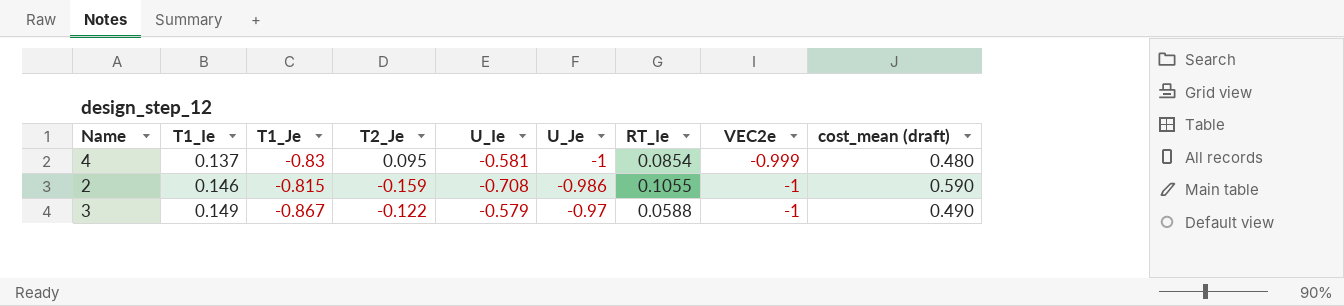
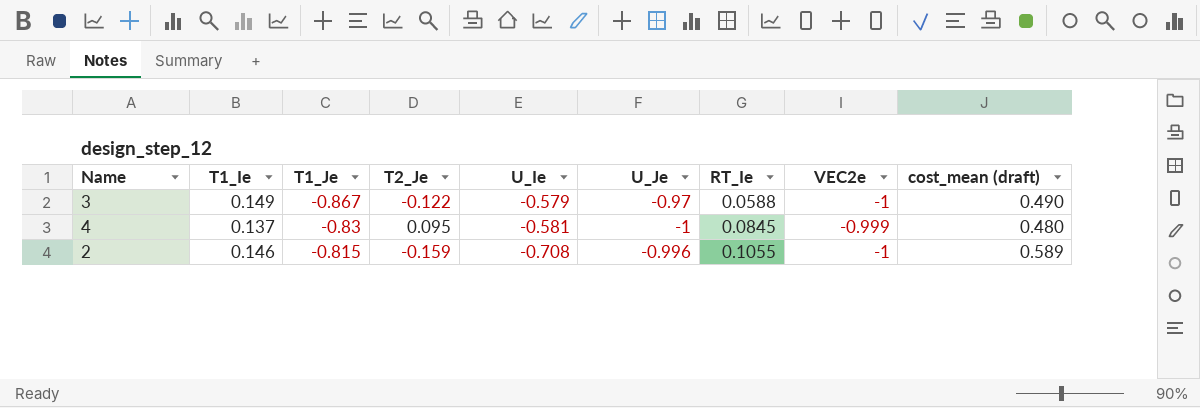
row order: T1_Ie ascending -> T1_Je ascending
4 | RT_Ie: 0.0854 -> 0.0845
2 | U_Je: -0.986 -> -0.996
2 | cost_mean (draft): 0.590 -> 0.589

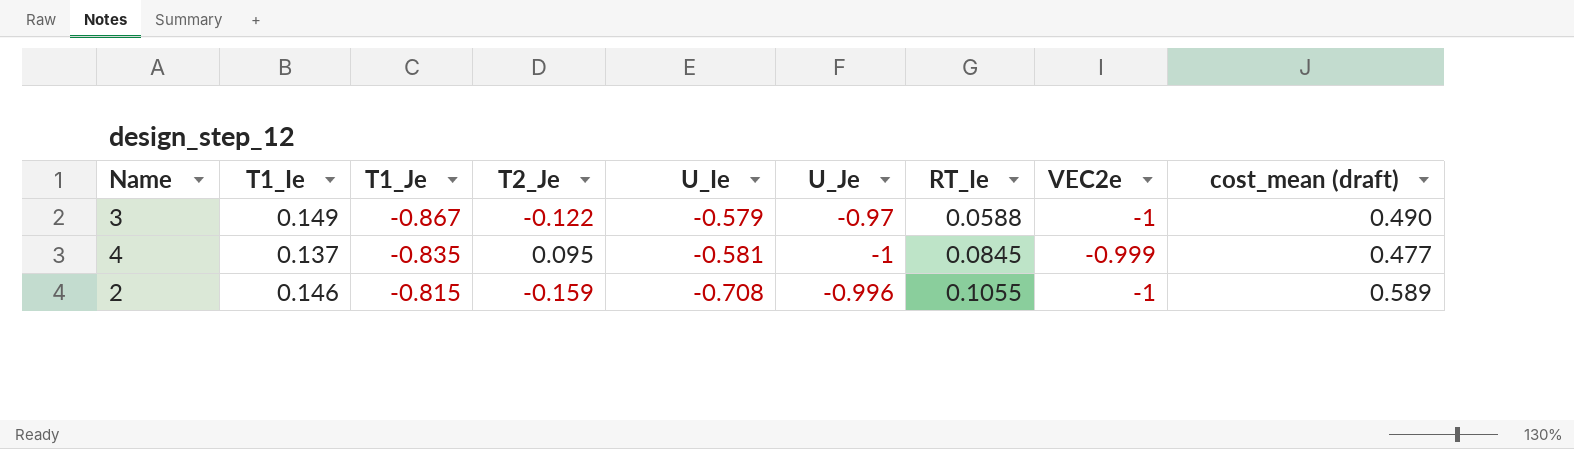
4 | T1_Je: -0.83 -> -0.835
4 | cost_mean (draft): 0.480 -> 0.477

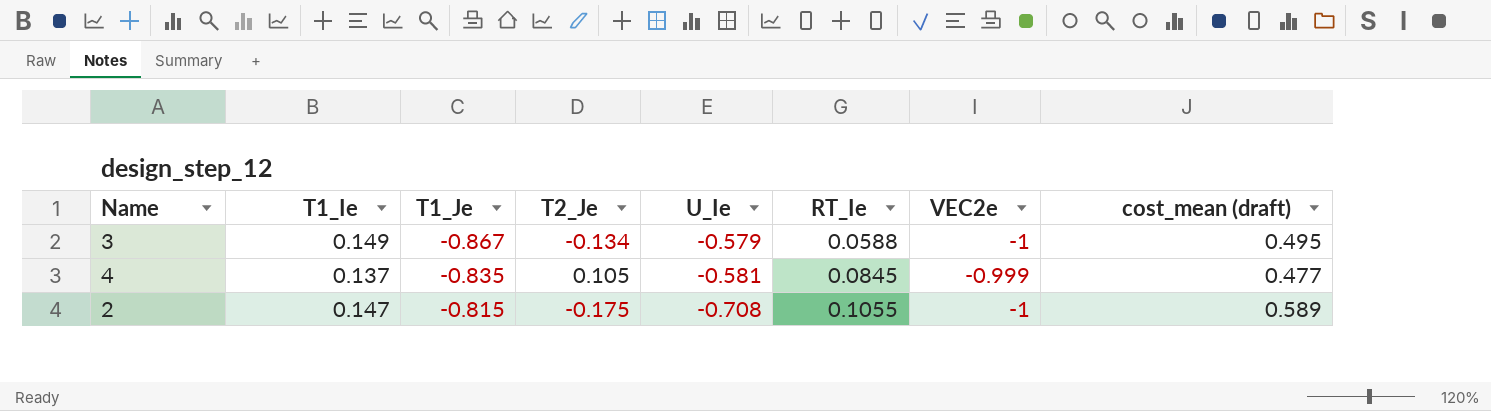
column U_Je | position: 6 -> none
3 | T2_Je: -0.122 -> -0.134
3 | cost_mean (draft): 0.490 -> 0.495
4 | T2_Je: 0.095 -> 0.105
2 | T1_Ie: 0.146 -> 0.147
2 | T2_Je: -0.159 -> -0.175

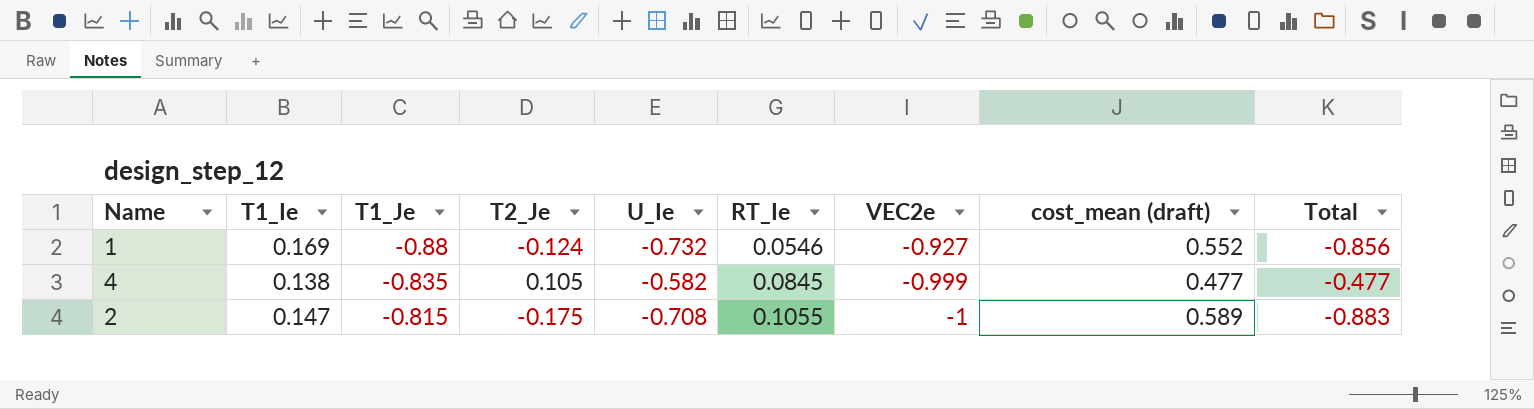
column Total | formula: none -> [T2_Je] + [U_Ie]
row 3: 0.149 | -0.867 | -0.134 | -0.579 | 0.0588 | -1 | 0.495 -> none
row 1: none -> 0.169 | -0.88 | -0.124 | -0.732 | 0.0546 | -0.927 | 0.552 | -0.856
4 | T1_Ie: 0.137 -> 0.138
4 | U_Ie: -0.581 -> -0.582

